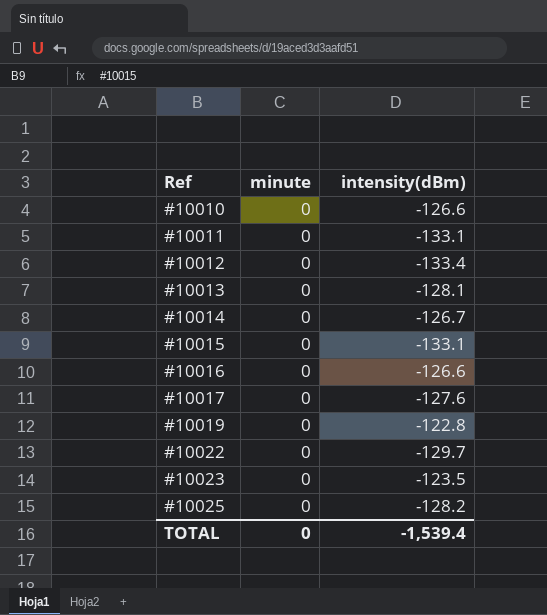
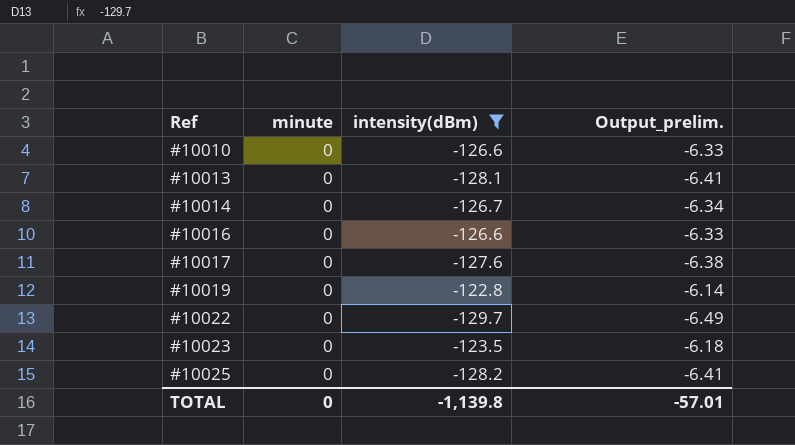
filter: none -> intensity(dBm) >= -129.7
column Output_prelim. | formula: none -> [intensity(dBm)] * 0.05
TOTAL | intensity(dBm): -1,539.4 -> -1,139.8

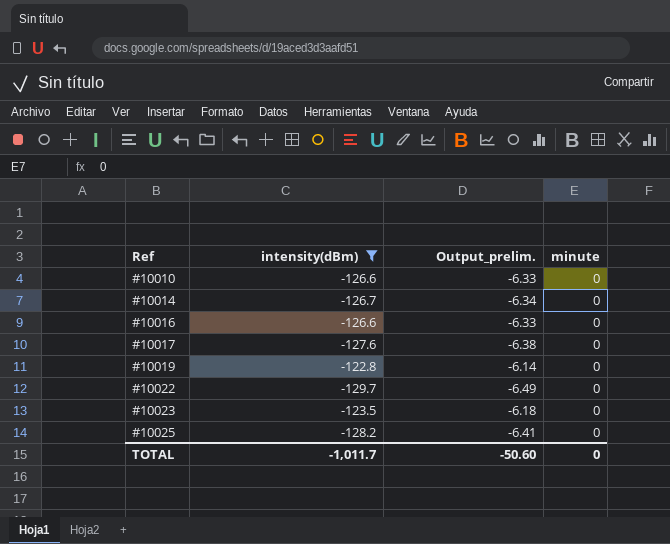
column minute | position: 2 -> 4
row #10013: 0 | -128.1 | -6.41 -> none
TOTAL | intensity(dBm): -1,139.8 -> -1,011.7
TOTAL | Output_prelim.: -57.01 -> -50.60

